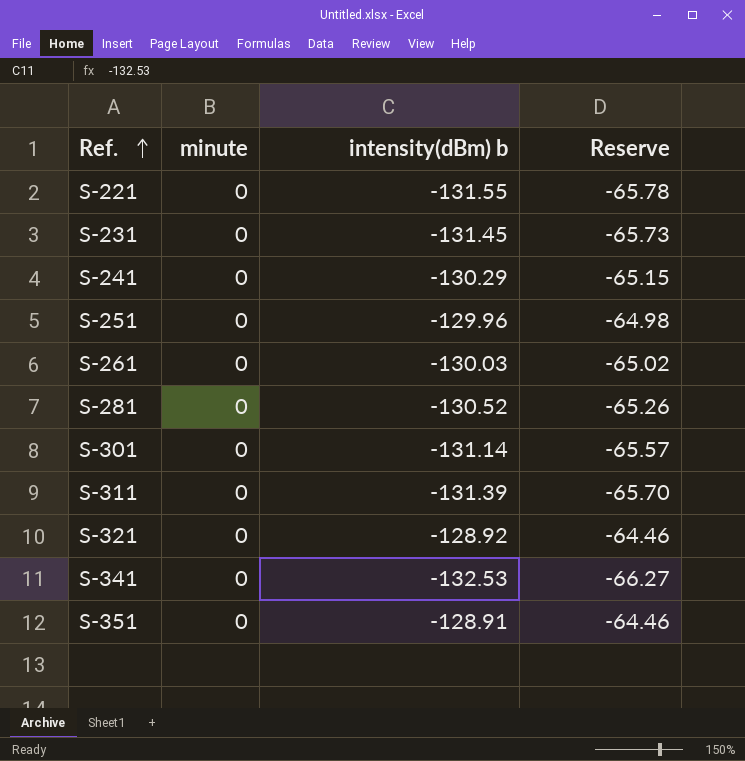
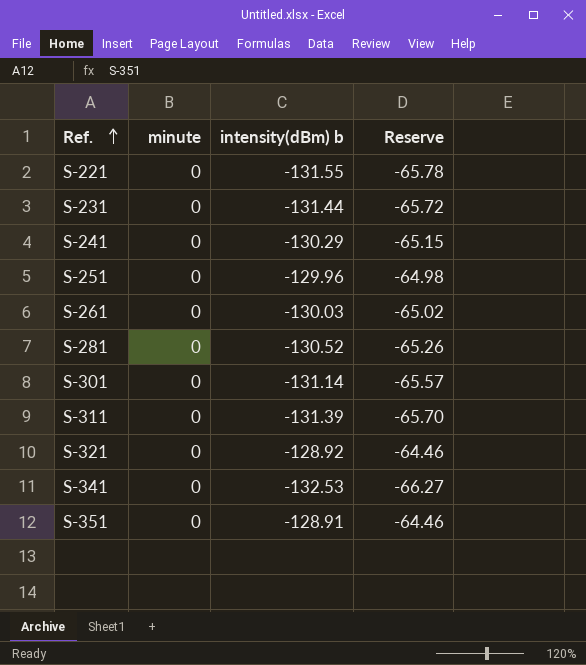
S-231 | intensity(dBm) b: -131.45 -> -131.44
S-231 | Reserve: -65.73 -> -65.72

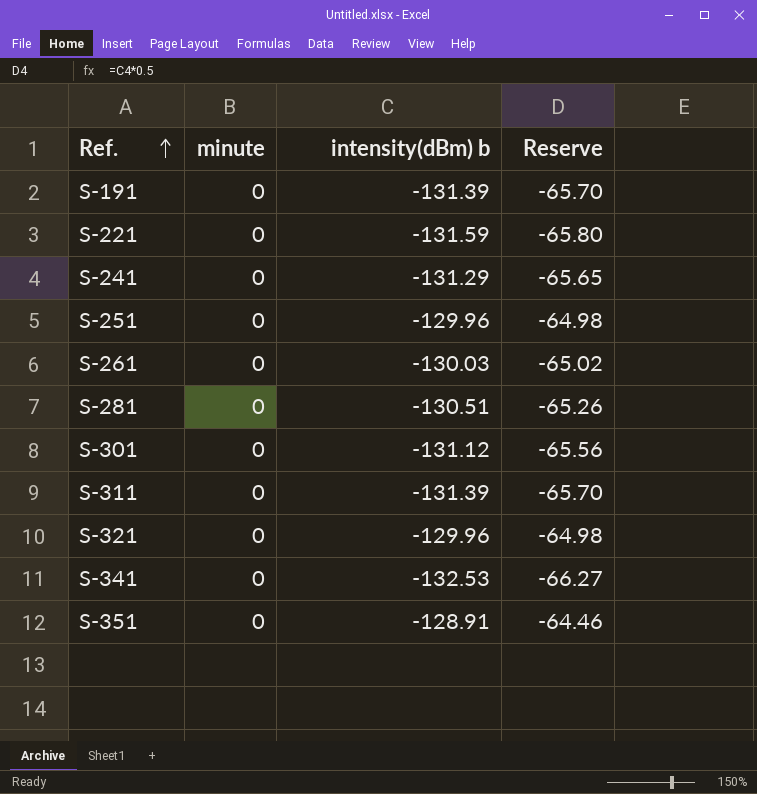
row S-231: 0 | -131.44 | -65.72 -> none
row S-191: none -> 0 | -131.39 | -65.70
S-221 | intensity(dBm) b: -131.55 -> -131.59
S-221 | Reserve: -65.78 -> -65.80
S-241 | intensity(dBm) b: -130.29 -> -131.29
S-241 | Reserve: -65.15 -> -65.65
S-281 | intensity(dBm) b: -130.52 -> -130.51
S-301 | intensity(dBm) b: -131.14 -> -131.12
S-301 | Reserve: -65.57 -> -65.56
S-321 | intensity(dBm) b: -128.92 -> -129.96
S-321 | Reserve: -64.46 -> -64.98

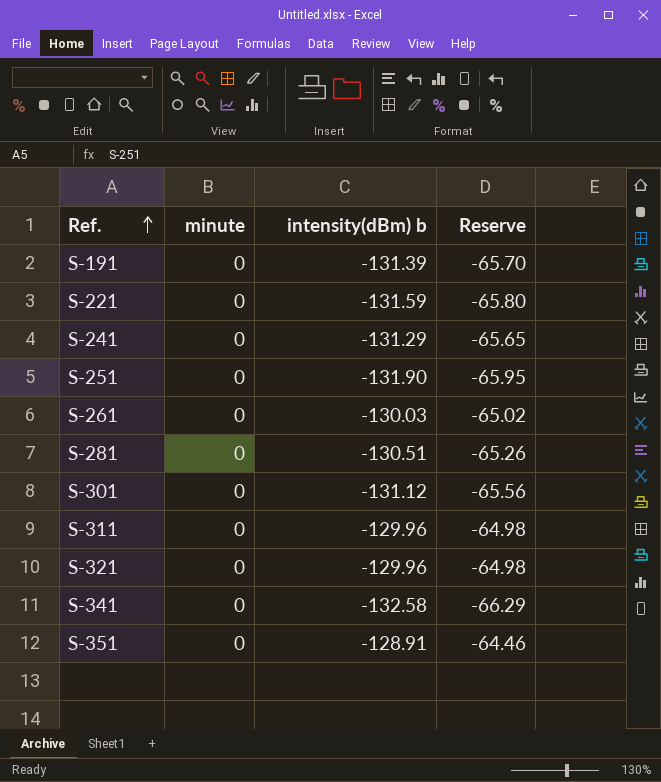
S-251 | intensity(dBm) b: -129.96 -> -131.90
S-251 | Reserve: -64.98 -> -65.95
S-311 | intensity(dBm) b: -131.39 -> -129.96
S-311 | Reserve: -65.70 -> -64.98
S-341 | intensity(dBm) b: -132.53 -> -132.58
S-341 | Reserve: -66.27 -> -66.29

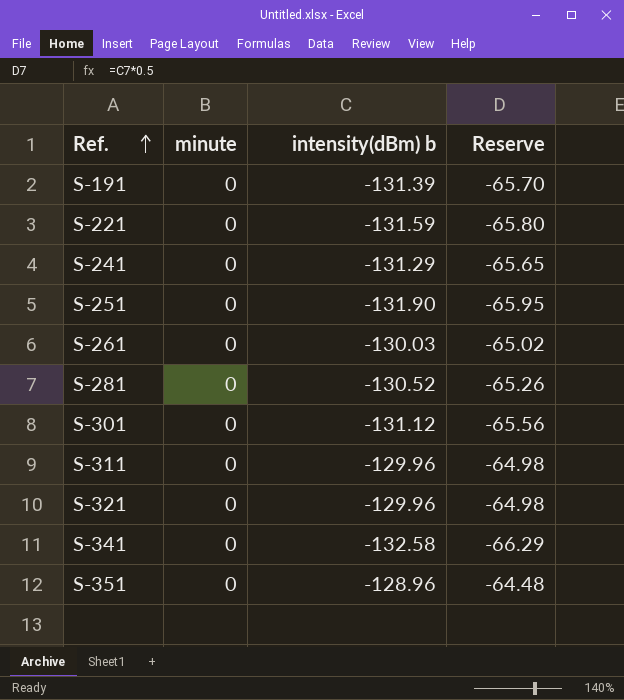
S-281 | intensity(dBm) b: -130.51 -> -130.52
S-351 | intensity(dBm) b: -128.91 -> -128.96
S-351 | Reserve: -64.46 -> -64.48

